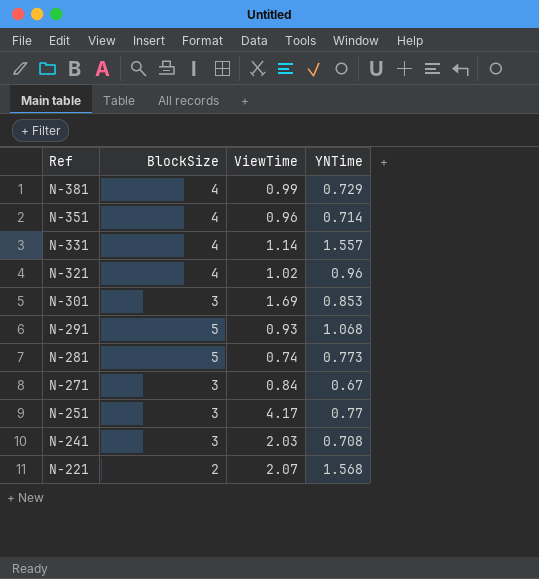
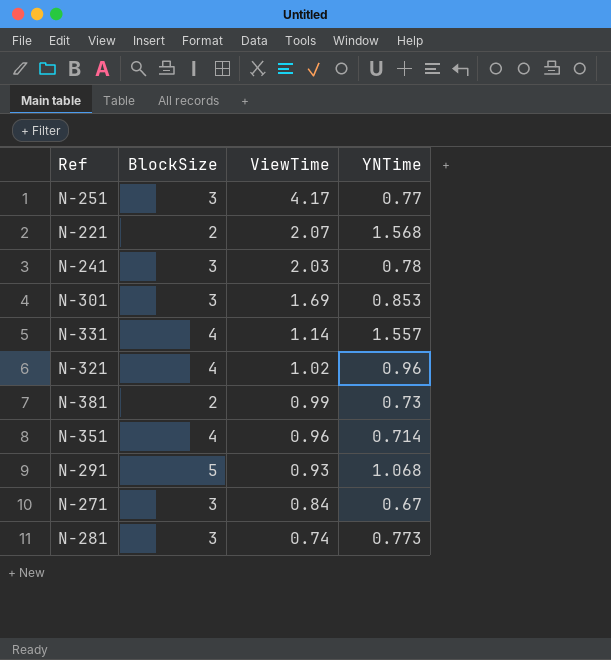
row order: Ref descending -> ViewTime descending
N-241 | YNTime: 0.708 -> 0.78
N-381 | BlockSize: 4 -> 2
N-381 | YNTime: 0.729 -> 0.73
N-281 | BlockSize: 5 -> 3

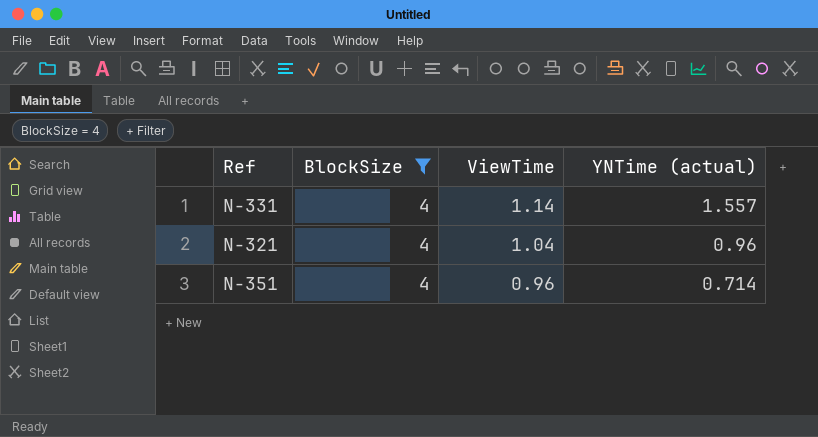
filter: none -> BlockSize = 4
column name: YNTime -> YNTime (actual)
N-321 | ViewTime: 1.02 -> 1.04

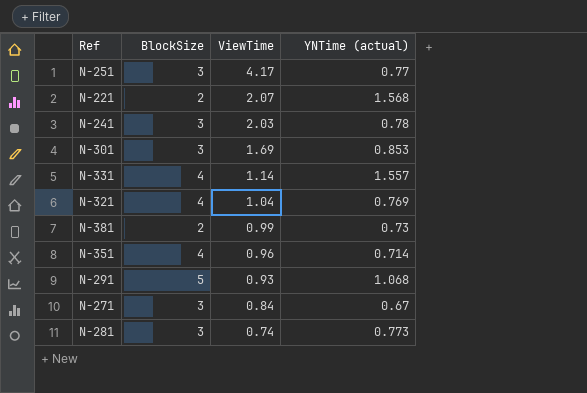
filter: BlockSize = 4 -> none
N-321 | YNTime (actual): 0.96 -> 0.769

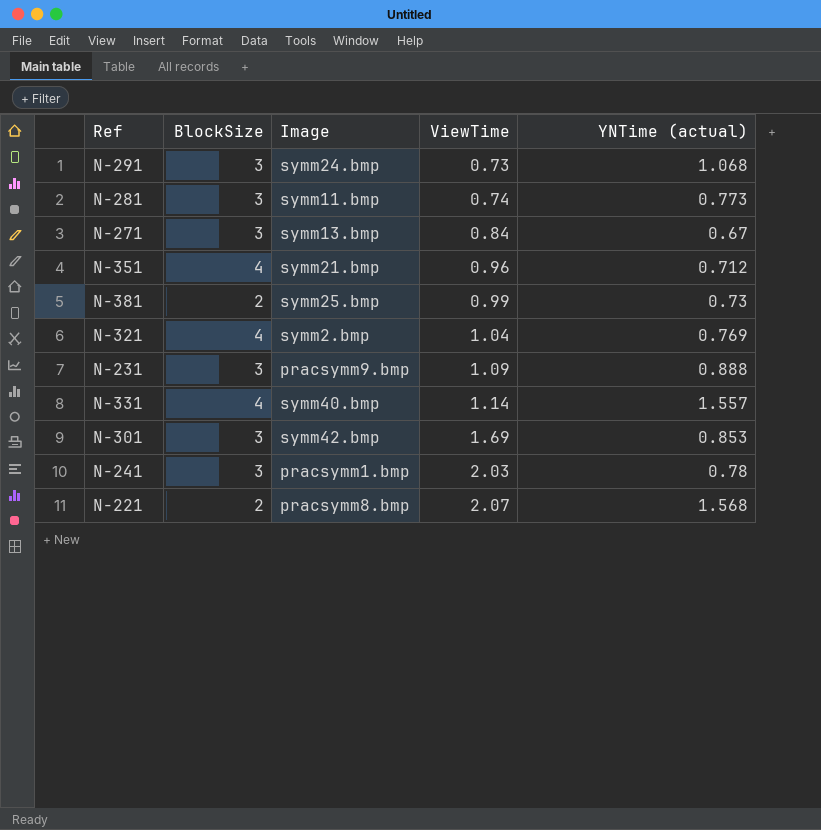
row order: ViewTime descending -> ViewTime ascending
column Image | position: none -> 3
row N-251: 3 | 4.17 | 0.77 -> none
N-291 | BlockSize: 5 -> 3
N-291 | ViewTime: 0.93 -> 0.73
N-351 | YNTime (actual): 0.714 -> 0.712
row N-231: none -> 3 | pracsymm9.bmp | 1.09 | 0.888

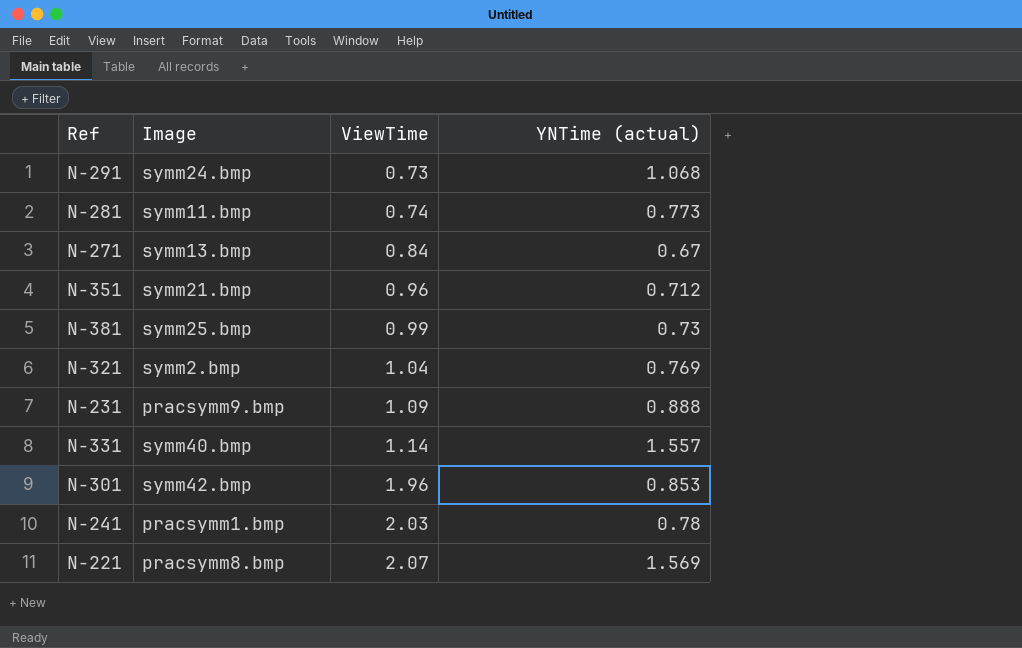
column BlockSize | position: 2 -> none
N-301 | ViewTime: 1.69 -> 1.96
N-221 | YNTime (actual): 1.568 -> 1.569

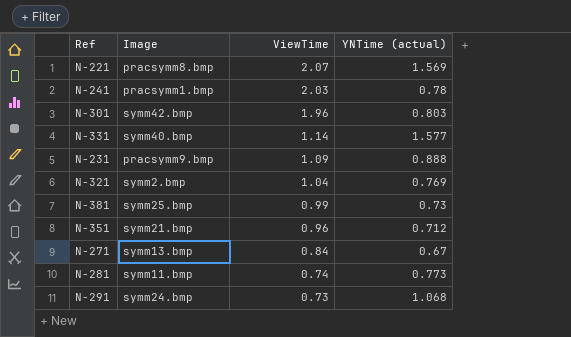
row order: ViewTime ascending -> ViewTime descending
N-301 | YNTime (actual): 0.853 -> 0.803
N-331 | YNTime (actual): 1.557 -> 1.577

